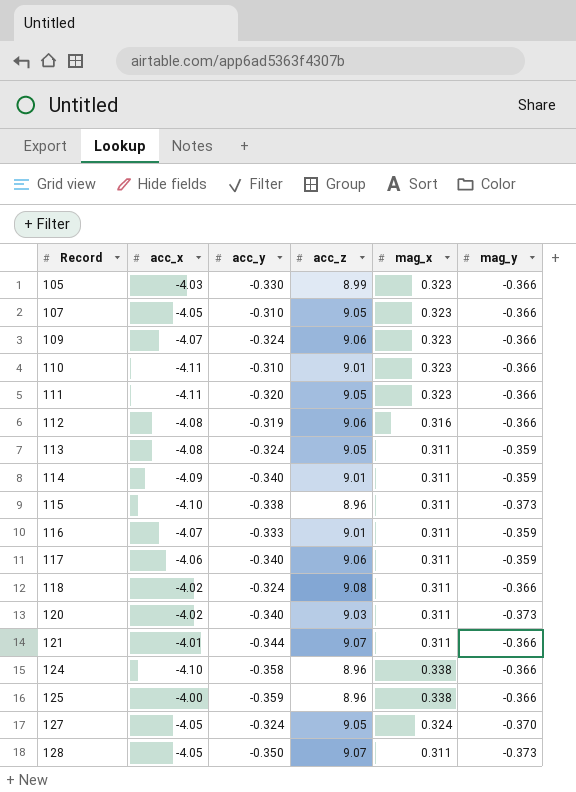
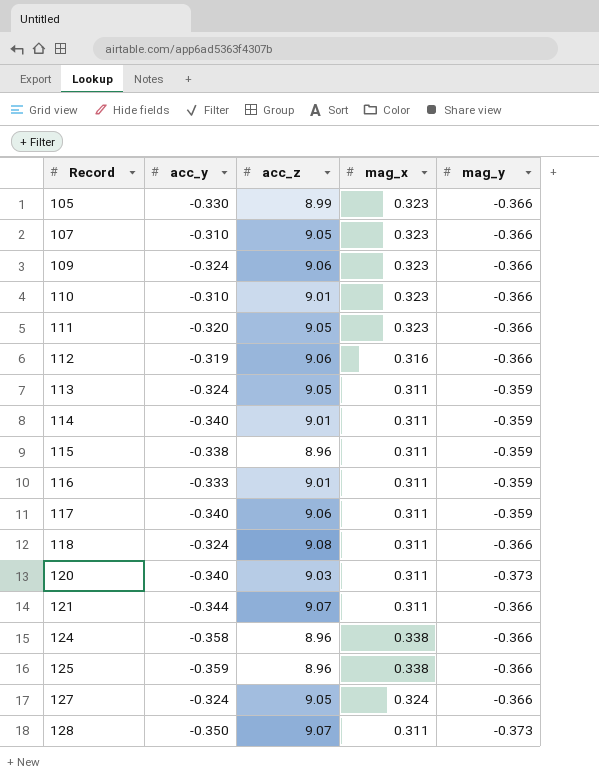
column acc_x | position: 2 -> none
115 | mag_y: -0.373 -> -0.359
127 | mag_y: -0.370 -> -0.366

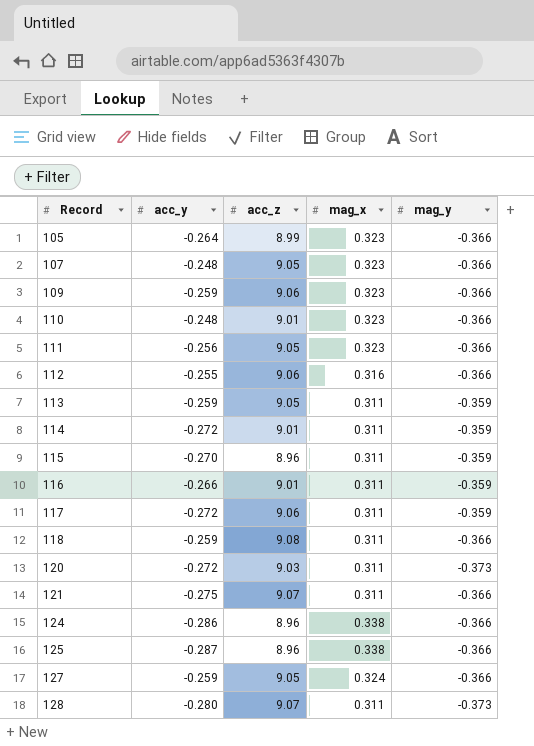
105 | acc_y: -0.330 -> -0.264
107 | acc_y: -0.310 -> -0.248
109 | acc_y: -0.324 -> -0.259
110 | acc_y: -0.310 -> -0.248
111 | acc_y: -0.320 -> -0.256
112 | acc_y: -0.319 -> -0.255
113 | acc_y: -0.324 -> -0.259
114 | acc_y: -0.340 -> -0.272
115 | acc_y: -0.338 -> -0.270
116 | acc_y: -0.333 -> -0.266
117 | acc_y: -0.340 -> -0.272
118 | acc_y: -0.324 -> -0.259
120 | acc_y: -0.340 -> -0.272
121 | acc_y: -0.344 -> -0.275
124 | acc_y: -0.358 -> -0.286
125 | acc_y: -0.359 -> -0.287
127 | acc_y: -0.324 -> -0.259
128 | acc_y: -0.350 -> -0.280

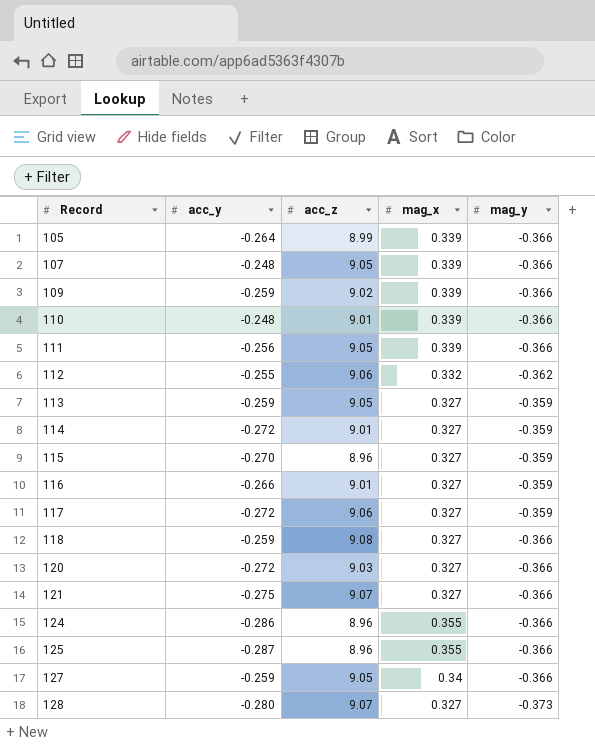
105 | mag_x: 0.323 -> 0.339
107 | mag_x: 0.323 -> 0.339
109 | acc_z: 9.06 -> 9.02
109 | mag_x: 0.323 -> 0.339
110 | mag_x: 0.323 -> 0.339
111 | mag_x: 0.323 -> 0.339
112 | mag_x: 0.316 -> 0.332
112 | mag_y: -0.366 -> -0.362
113 | mag_x: 0.311 -> 0.327
114 | mag_x: 0.311 -> 0.327
115 | mag_x: 0.311 -> 0.327
116 | mag_x: 0.311 -> 0.327
117 | mag_x: 0.311 -> 0.327
118 | mag_x: 0.311 -> 0.327
120 | mag_x: 0.311 -> 0.327
120 | mag_y: -0.373 -> -0.366
121 | mag_x: 0.311 -> 0.327
124 | mag_x: 0.338 -> 0.355
125 | mag_x: 0.338 -> 0.355
127 | mag_x: 0.324 -> 0.34
128 | mag_x: 0.311 -> 0.327

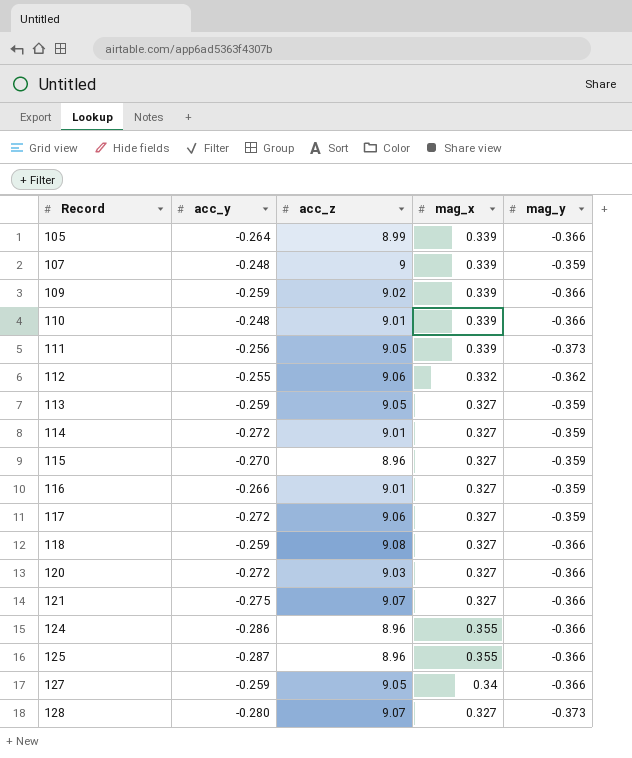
107 | acc_z: 9.05 -> 9
107 | mag_y: -0.366 -> -0.359
111 | mag_y: -0.366 -> -0.373

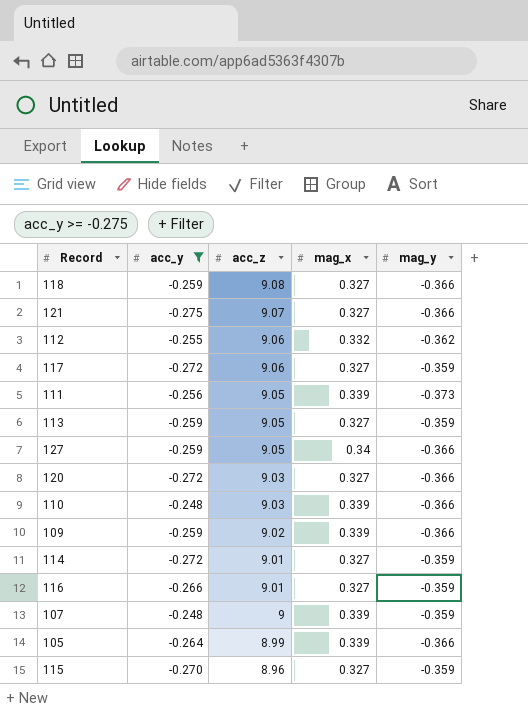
filter: none -> acc_y >= -0.275
row order: Record ascending -> acc_z descending
110 | acc_z: 9.01 -> 9.03

